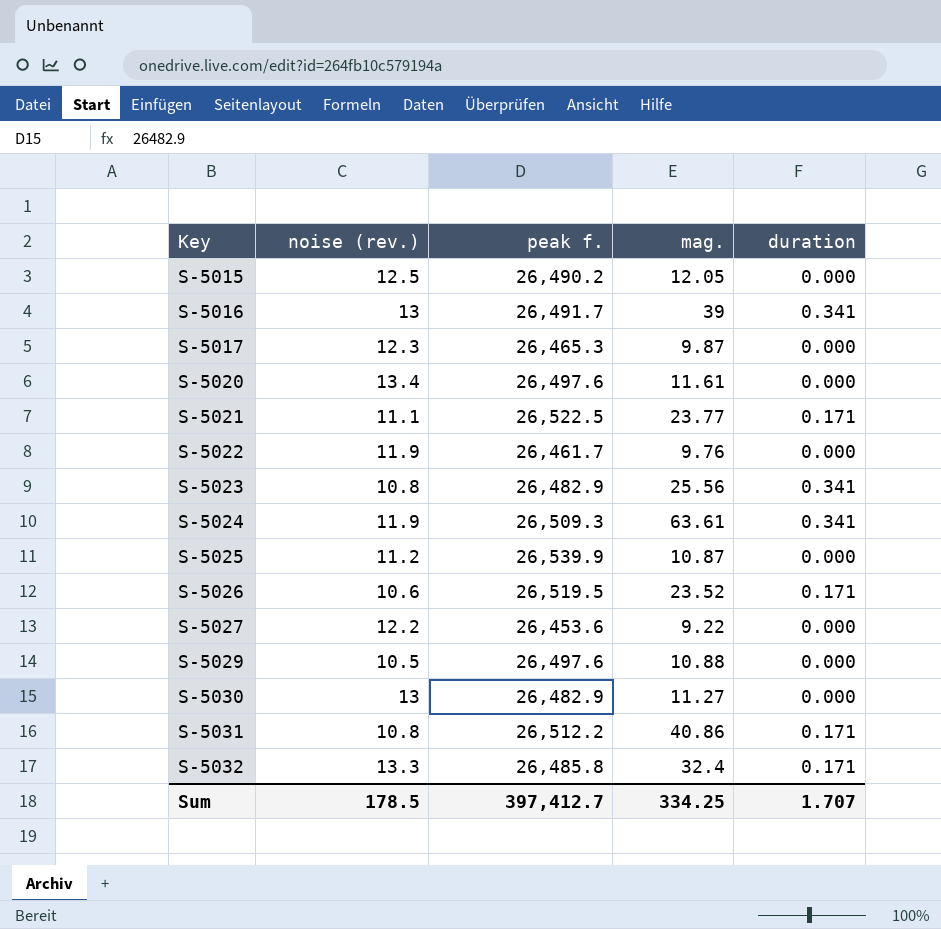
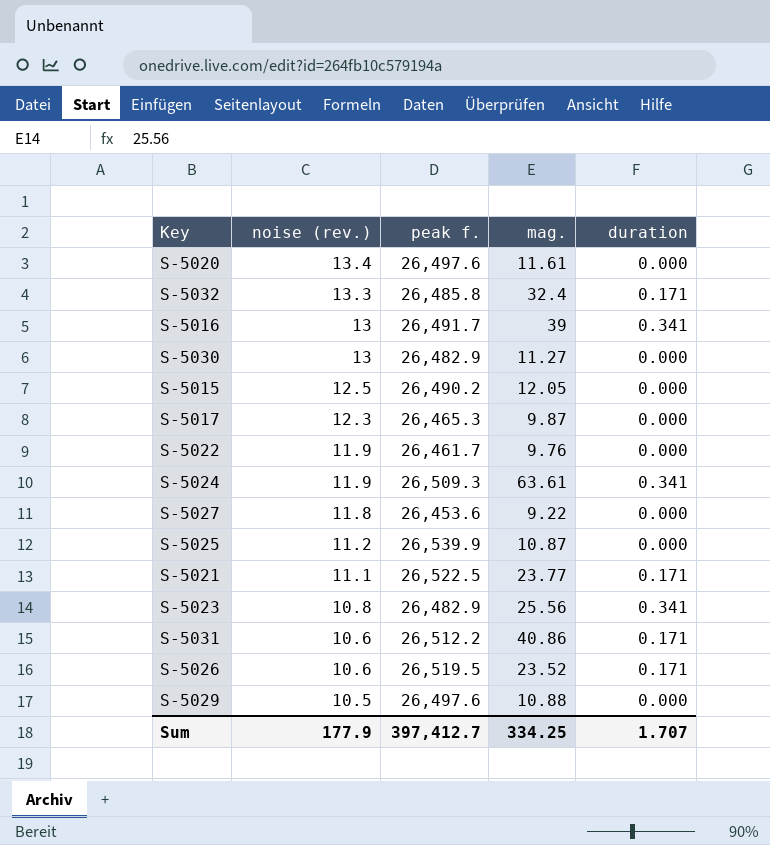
row order: Key ascending -> noise (rev.) descending
S-5027 | noise (rev.): 12.2 -> 11.8
S-5031 | noise (rev.): 10.8 -> 10.6
Sum | noise (rev.): 178.5 -> 177.9

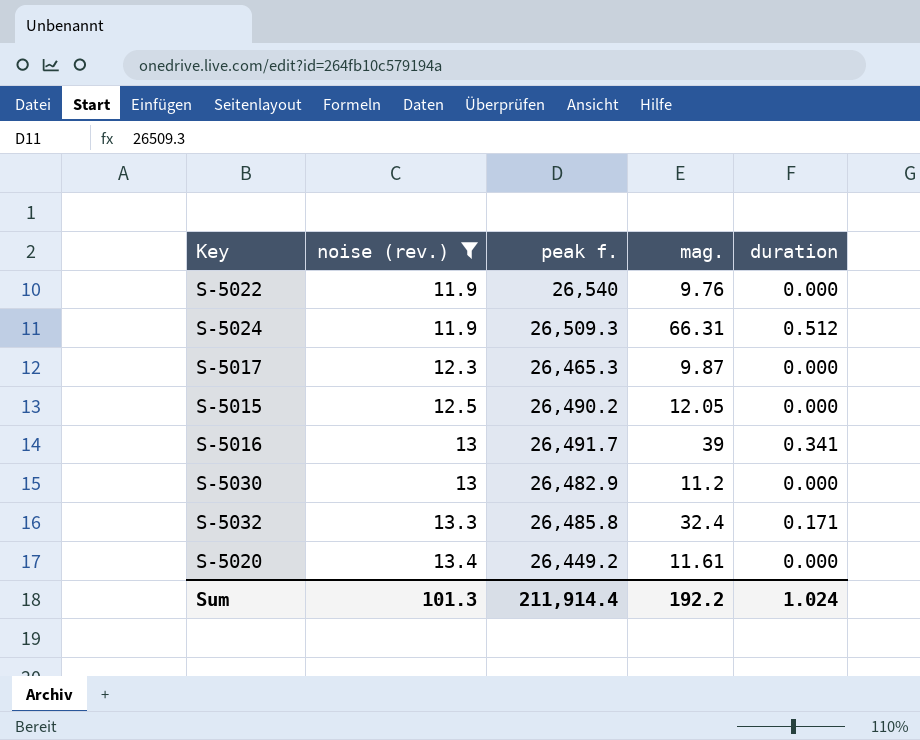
filter: none -> noise (rev.) >= 11.9
row order: noise (rev.) descending -> noise (rev.) ascending
S-5022 | peak f.: 26,461.7 -> 26,540
S-5024 | mag.: 63.61 -> 66.31
S-5024 | duration: 0.341 -> 0.512
S-5030 | mag.: 11.27 -> 11.2
S-5020 | peak f.: 26,497.6 -> 26,449.2
Sum | noise (rev.): 177.9 -> 101.3
Sum | peak f.: 397,412.7 -> 211,914.4
Sum | mag.: 334.25 -> 192.2
Sum | duration: 1.707 -> 1.024

